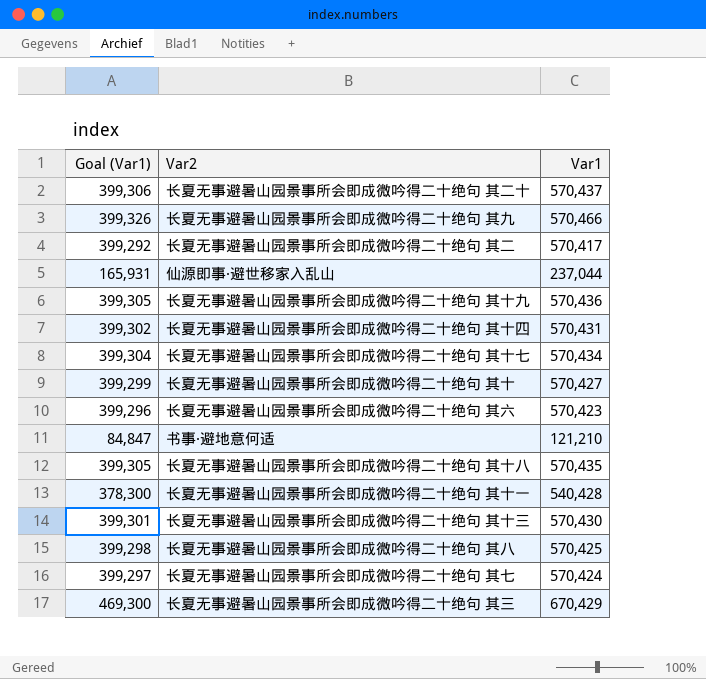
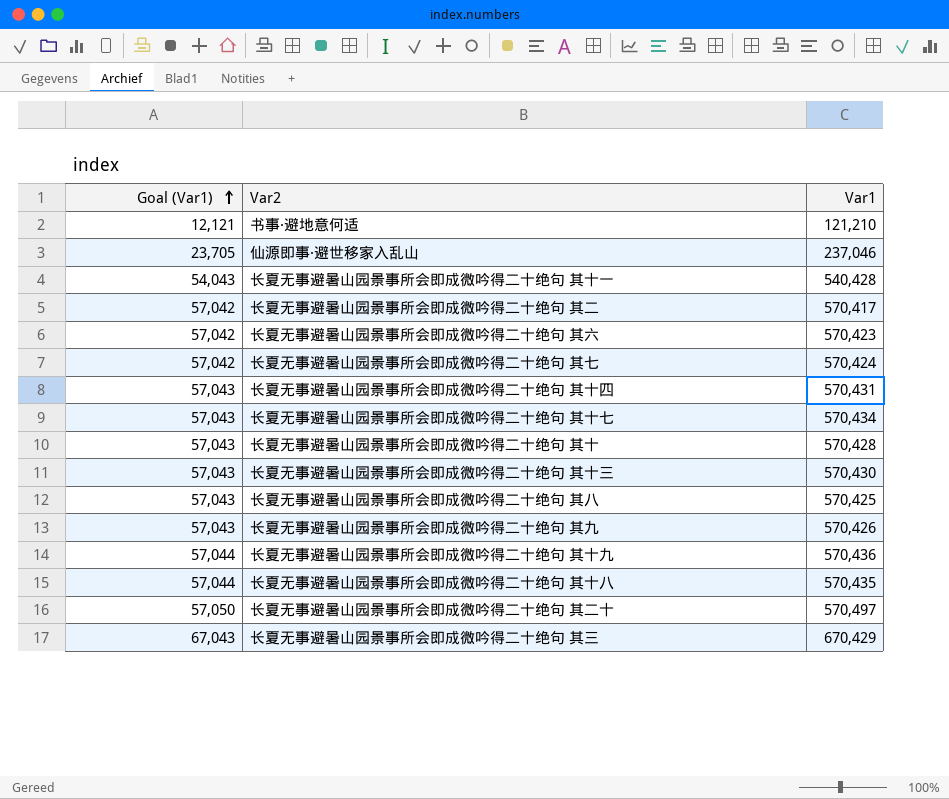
row order: none -> Goal (Var1) ascending
column Goal (Var1) | formula: [Var1] * 0.7 -> [Var1] * 0.1
仙源即事·避世移家入乱山 | Var1: 237,044 -> 237,046
长夏无事避暑山园景事所会即成微吟得二十绝句 其十 | Var1: 570,427 -> 570,428
长夏无事避暑山园景事所会即成微吟得二十绝句 其九 | Var1: 570,466 -> 570,426
长夏无事避暑山园景事所会即成微吟得二十绝句 其二十 | Var1: 570,437 -> 570,497

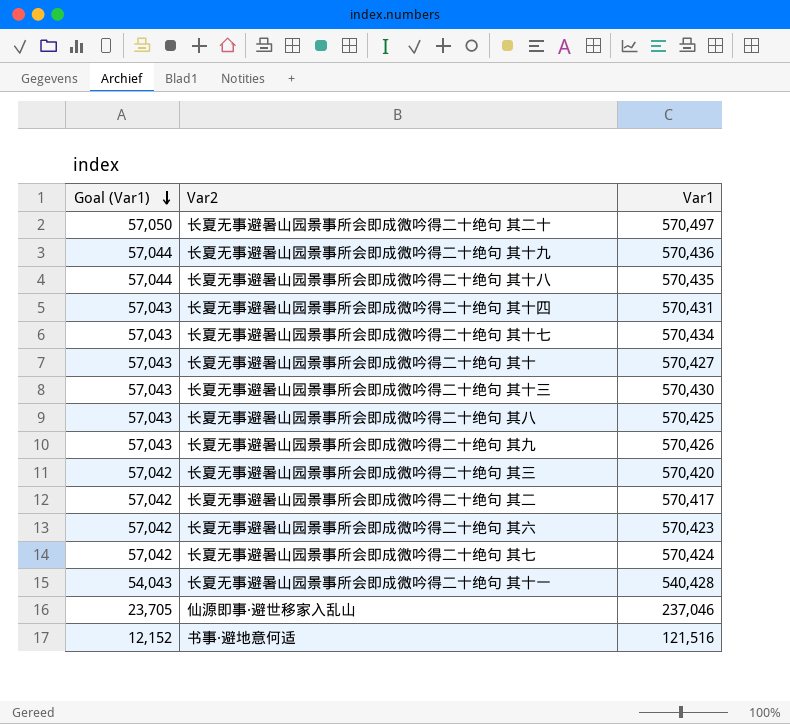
row order: Goal (Var1) ascending -> Goal (Var1) descending
长夏无事避暑山园景事所会即成微吟得二十绝句 其十 | Var1: 570,428 -> 570,427
长夏无事避暑山园景事所会即成微吟得二十绝句 其三 | Goal (Var1): 67,043 -> 57,042
长夏无事避暑山园景事所会即成微吟得二十绝句 其三 | Var1: 670,429 -> 570,420
书事·避地意何适 | Goal (Var1): 12,121 -> 12,152
书事·避地意何适 | Var1: 121,210 -> 121,516

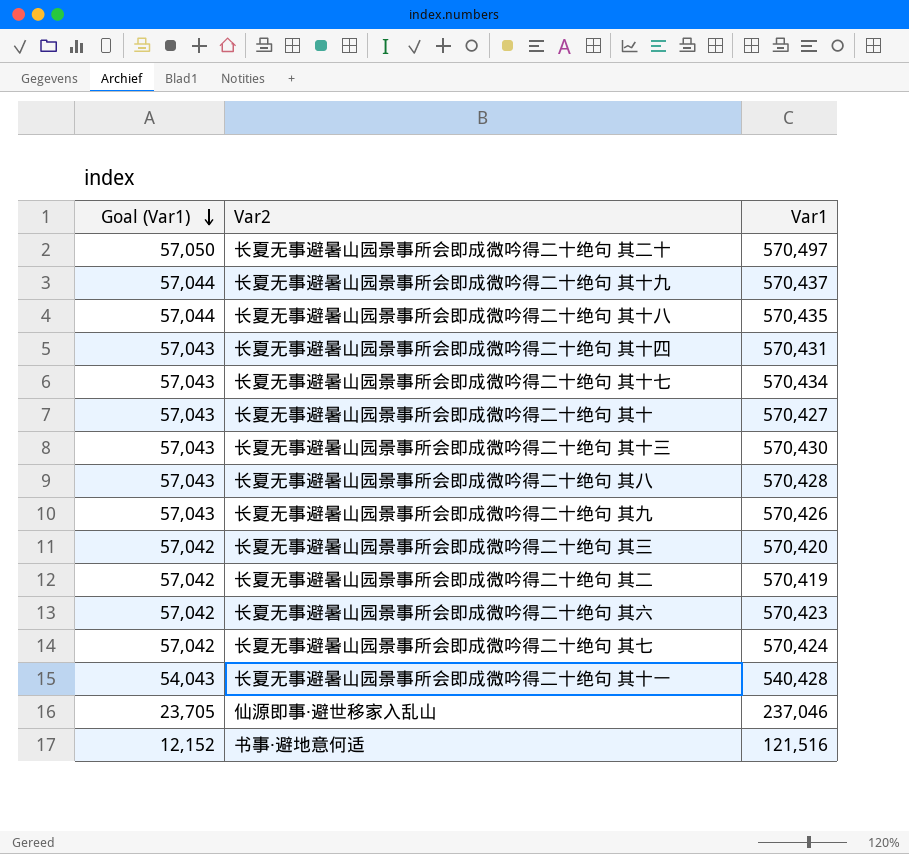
长夏无事避暑山园景事所会即成微吟得二十绝句 其十九 | Var1: 570,436 -> 570,437
长夏无事避暑山园景事所会即成微吟得二十绝句 其八 | Var1: 570,425 -> 570,428
长夏无事避暑山园景事所会即成微吟得二十绝句 其二 | Var1: 570,417 -> 570,419

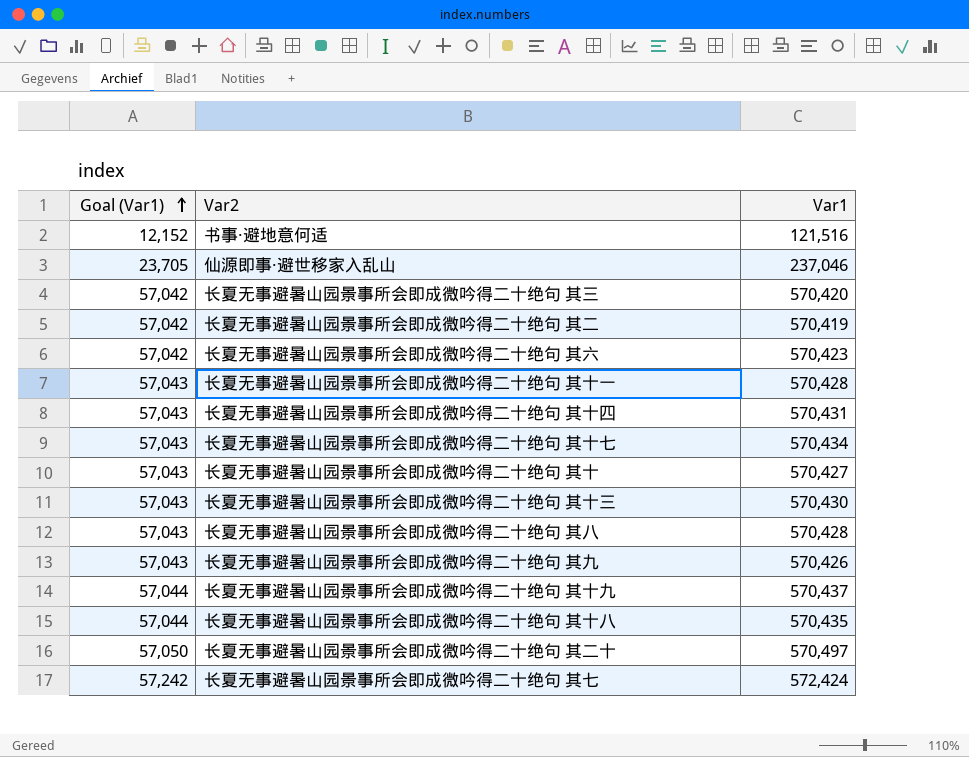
row order: Goal (Var1) descending -> Goal (Var1) ascending
长夏无事避暑山园景事所会即成微吟得二十绝句 其十一 | Goal (Var1): 54,043 -> 57,043
长夏无事避暑山园景事所会即成微吟得二十绝句 其十一 | Var1: 540,428 -> 570,428
长夏无事避暑山园景事所会即成微吟得二十绝句 其七 | Goal (Var1): 57,042 -> 57,242
长夏无事避暑山园景事所会即成微吟得二十绝句 其七 | Var1: 570,424 -> 572,424

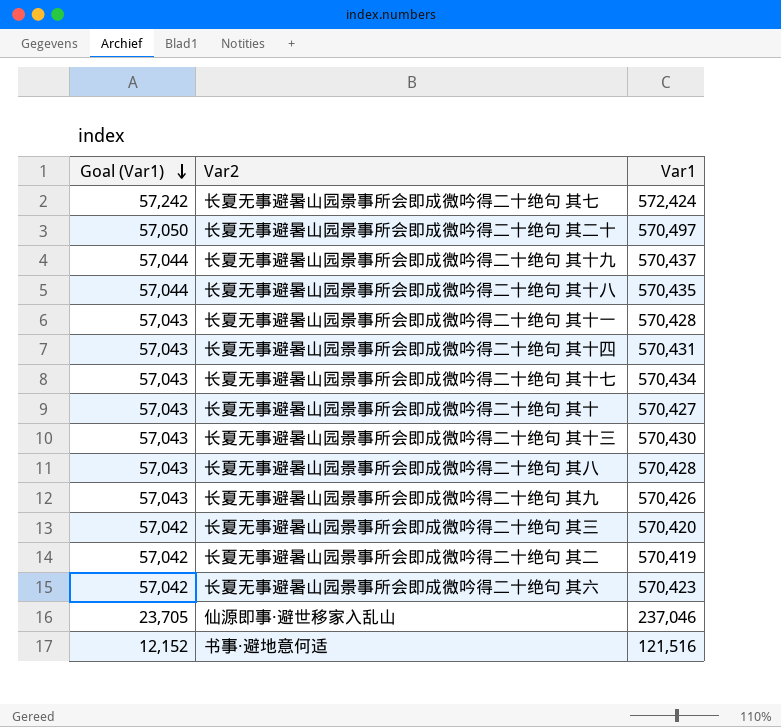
row order: Goal (Var1) ascending -> Goal (Var1) descending

